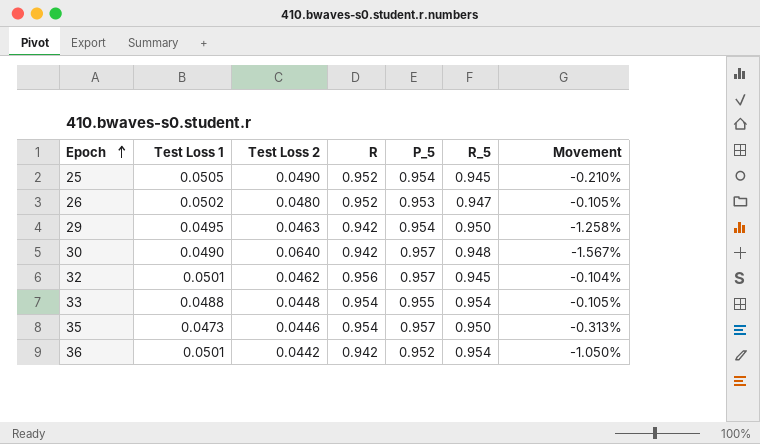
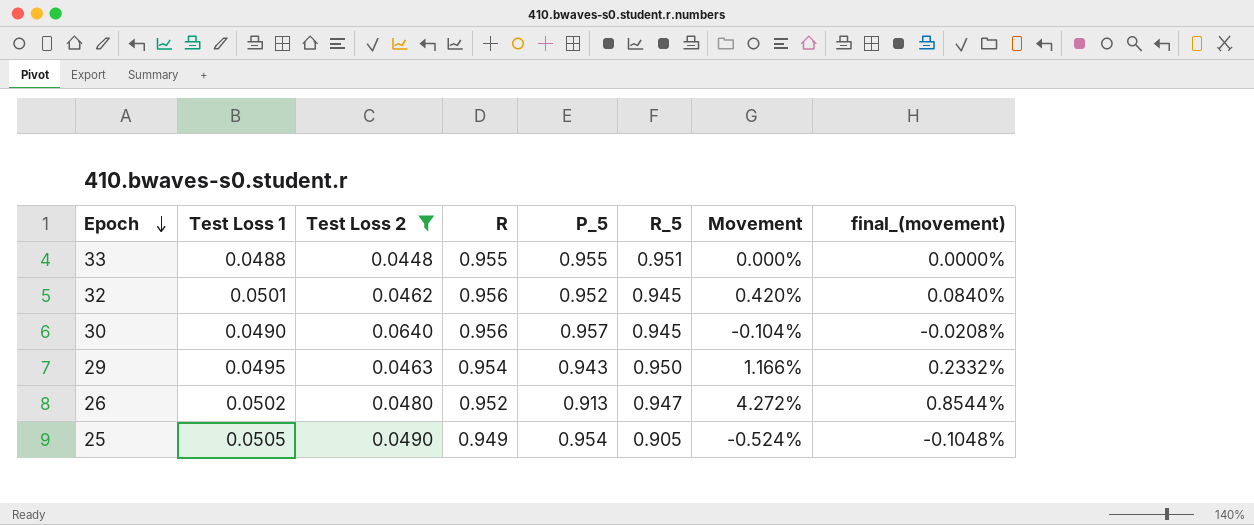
filter: none -> Test Loss 2 >= 0.0448
row order: Epoch ascending -> Epoch descending
column final_(movement) | formula: none -> [Movement] * 0.2
33 | R: 0.954 -> 0.955
33 | R_5: 0.954 -> 0.951
33 | Movement: -0.105% -> 0.000%
32 | P_5: 0.957 -> 0.952
32 | Movement: -0.104% -> 0.420%
30 | R: 0.942 -> 0.956
30 | R_5: 0.948 -> 0.945
30 | Movement: -1.567% -> -0.104%
29 | R: 0.942 -> 0.954
29 | P_5: 0.954 -> 0.943
29 | Movement: -1.258% -> 1.166%
26 | P_5: 0.953 -> 0.913
26 | Movement: -0.105% -> 4.272%
25 | R: 0.952 -> 0.949
25 | R_5: 0.945 -> 0.905
25 | Movement: -0.210% -> -0.524%

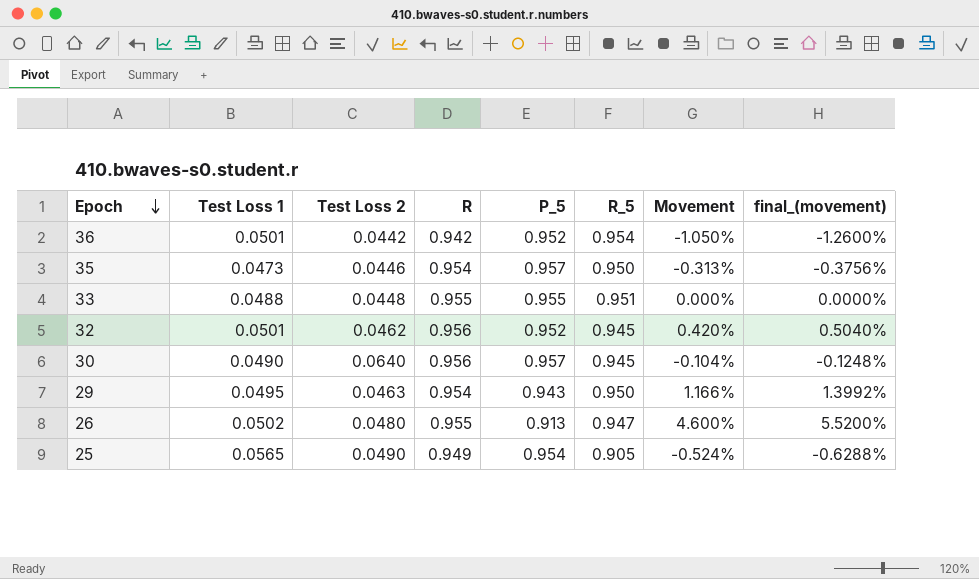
filter: Test Loss 2 >= 0.0448 -> none
column final_(movement) | formula: [Movement] * 0.2 -> [Movement] * 1.2
26 | R: 0.952 -> 0.955
26 | Movement: 4.272% -> 4.600%
25 | Test Loss 1: 0.0505 -> 0.0565

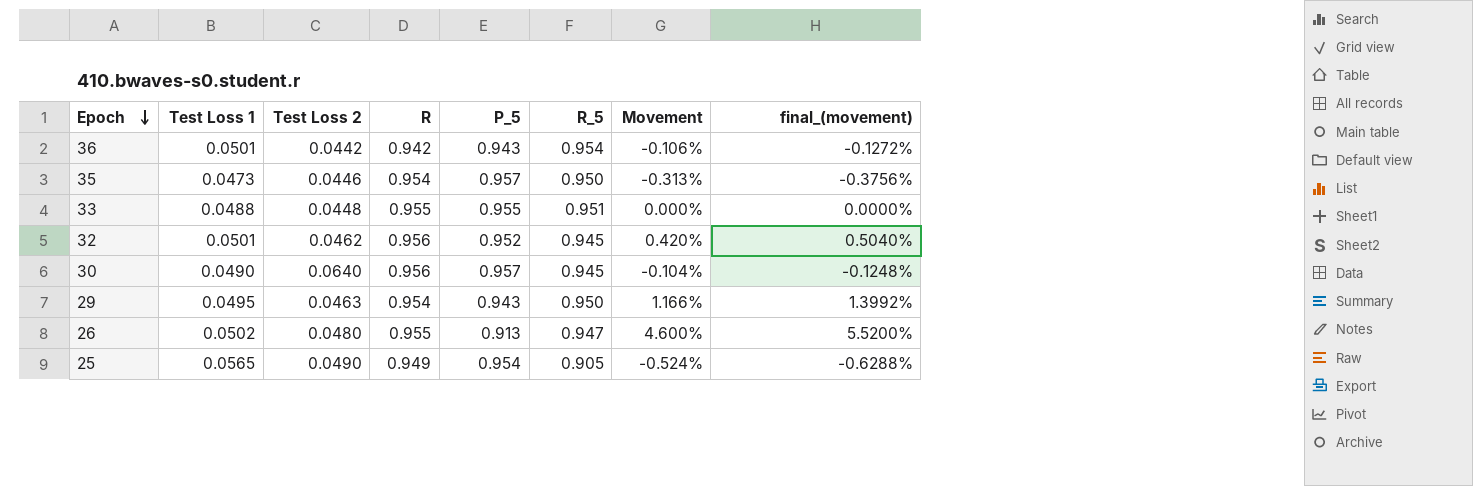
36 | P_5: 0.952 -> 0.943
36 | Movement: -1.050% -> -0.106%
36 | final_(movement): -1.2600% -> -0.1272%

